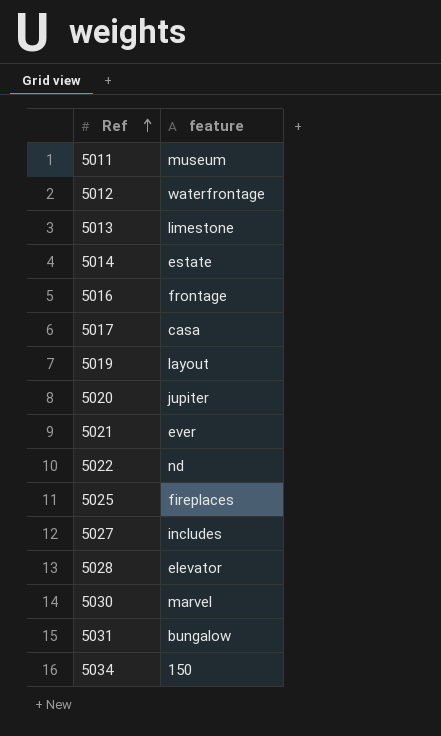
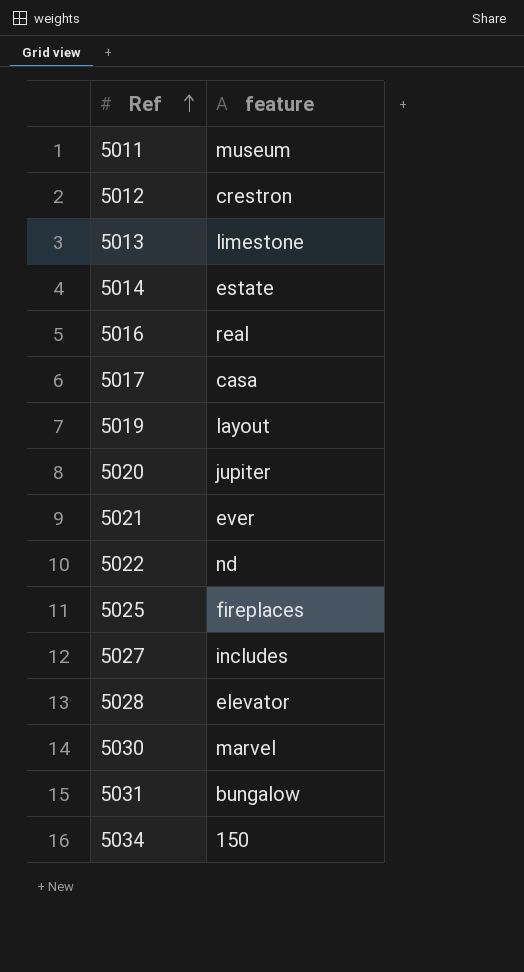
5012 | feature: waterfrontage -> crestron
5016 | feature: frontage -> real

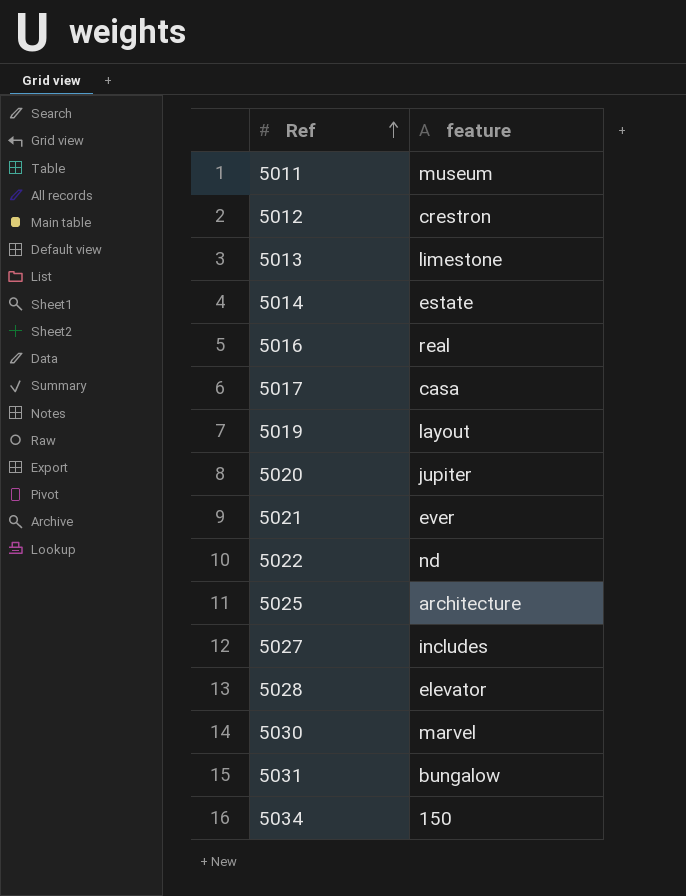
5025 | feature: fireplaces -> architecture

